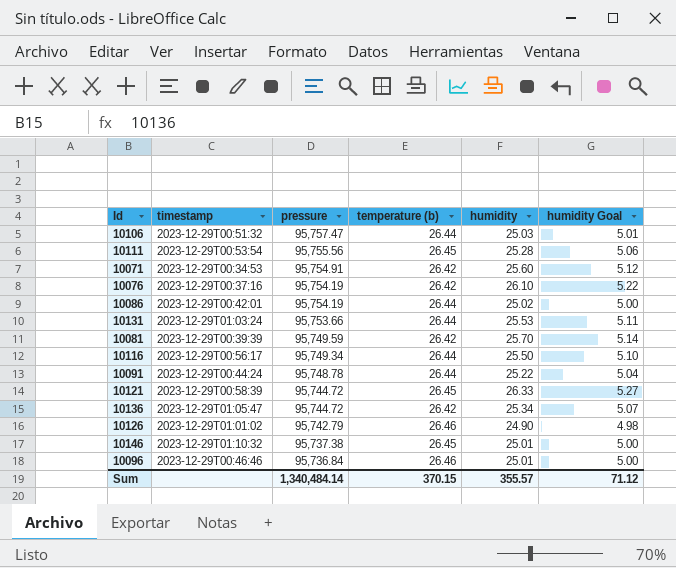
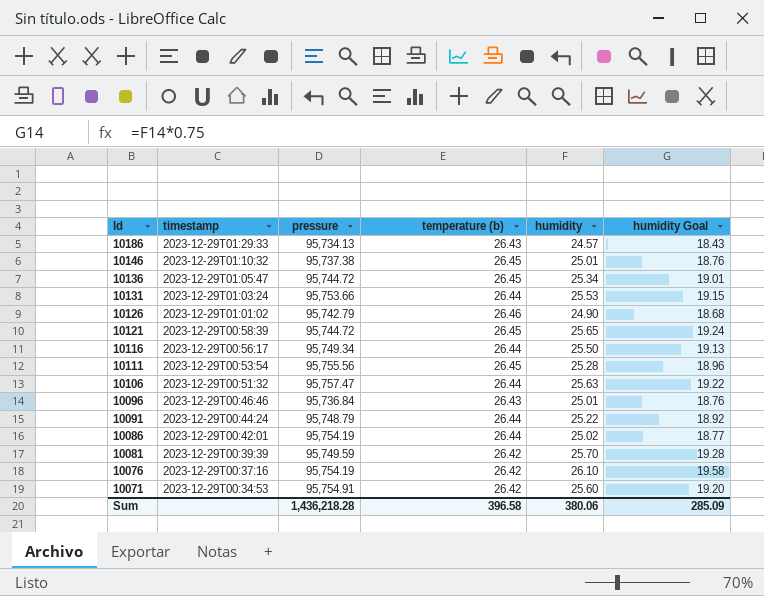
row order: pressure descending -> Id descending
column humidity Goal | formula: [humidity] * 0.2 -> [humidity] * 0.75
row 10186: none -> 2023-12-29T01:29:33 | 95,734.13 | 26.43 | 24.57 | 18.43
10136 | temperature (b): 26.42 -> 26.45
10121 | humidity: 26.33 -> 25.65
10106 | humidity: 25.03 -> 25.63
10096 | temperature (b): 26.46 -> 26.43
10091 | pressure: 95,748.78 -> 95,748.79
Sum | pressure: 1,340,484.14 -> 1,436,218.28
Sum | temperature (b): 370.15 -> 396.58
Sum | humidity: 355.57 -> 380.06
Sum | humidity Goal: 71.12 -> 285.09

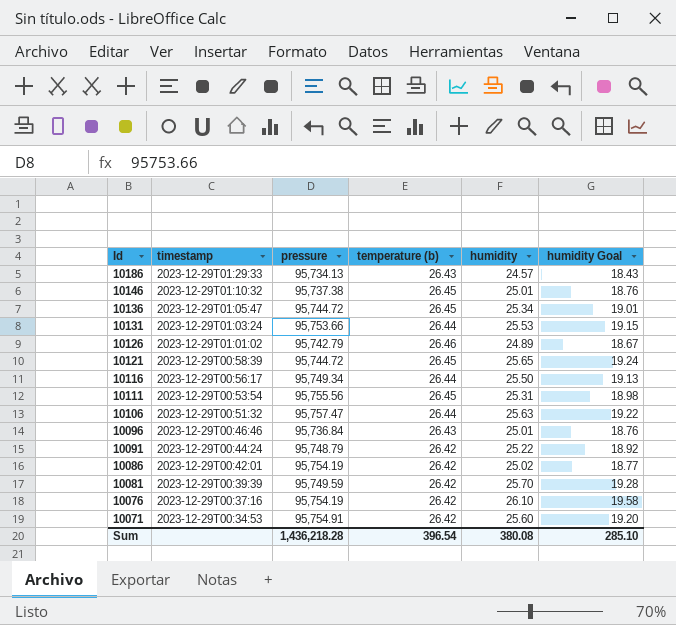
10126 | humidity: 24.90 -> 24.89
10126 | humidity Goal: 18.68 -> 18.67
10111 | humidity: 25.28 -> 25.31
10111 | humidity Goal: 18.96 -> 18.98
10091 | temperature (b): 26.44 -> 26.42
10086 | temperature (b): 26.44 -> 26.42
Sum | temperature (b): 396.58 -> 396.54
Sum | humidity: 380.06 -> 380.08
Sum | humidity Goal: 285.09 -> 285.10

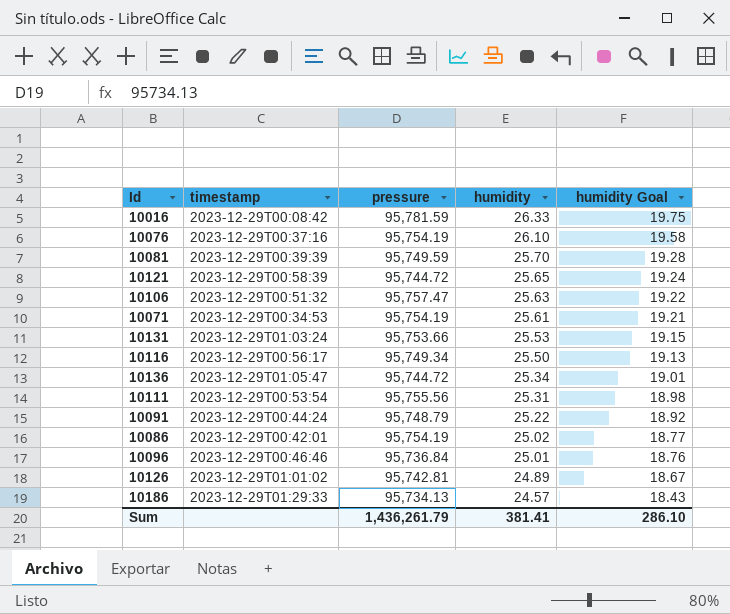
row order: Id descending -> humidity descending
column temperature (b) | position: 4 -> none
row 10146: 2023-12-29T01:10:32 | 95,737.38 | 26.45 | 25.01 | 18.76 -> none
row 10016: none -> 2023-12-29T00:08:42 | 95,781.59 | 26.33 | 19.75
10071 | pressure: 95,754.91 -> 95,754.19
10071 | humidity: 25.60 -> 25.61
10071 | humidity Goal: 19.20 -> 19.21
10126 | pressure: 95,742.79 -> 95,742.81
Sum | pressure: 1,436,218.28 -> 1,436,261.79
Sum | humidity: 380.08 -> 381.41
Sum | humidity Goal: 285.10 -> 286.10

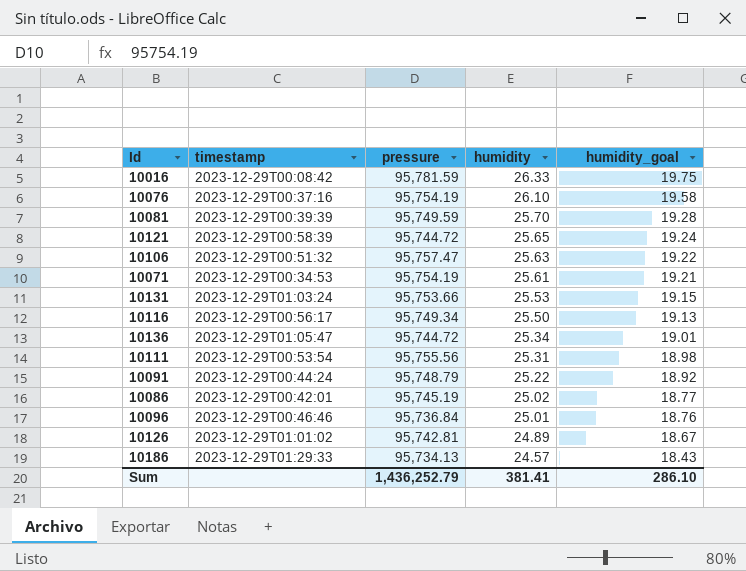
column name: humidity Goal -> humidity_goal
10086 | pressure: 95,754.19 -> 95,745.19
Sum | pressure: 1,436,261.79 -> 1,436,252.79

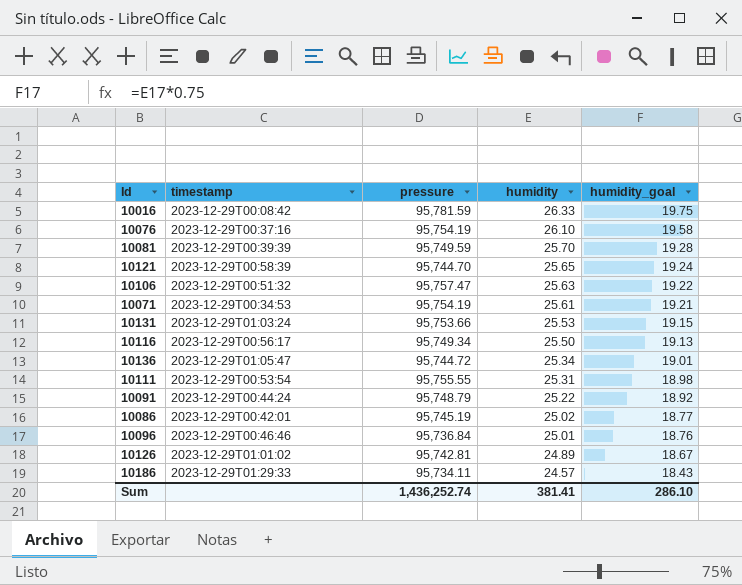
10121 | pressure: 95,744.72 -> 95,744.70
10111 | pressure: 95,755.56 -> 95,755.55
10186 | pressure: 95,734.13 -> 95,734.11
Sum | pressure: 1,436,252.79 -> 1,436,252.74

